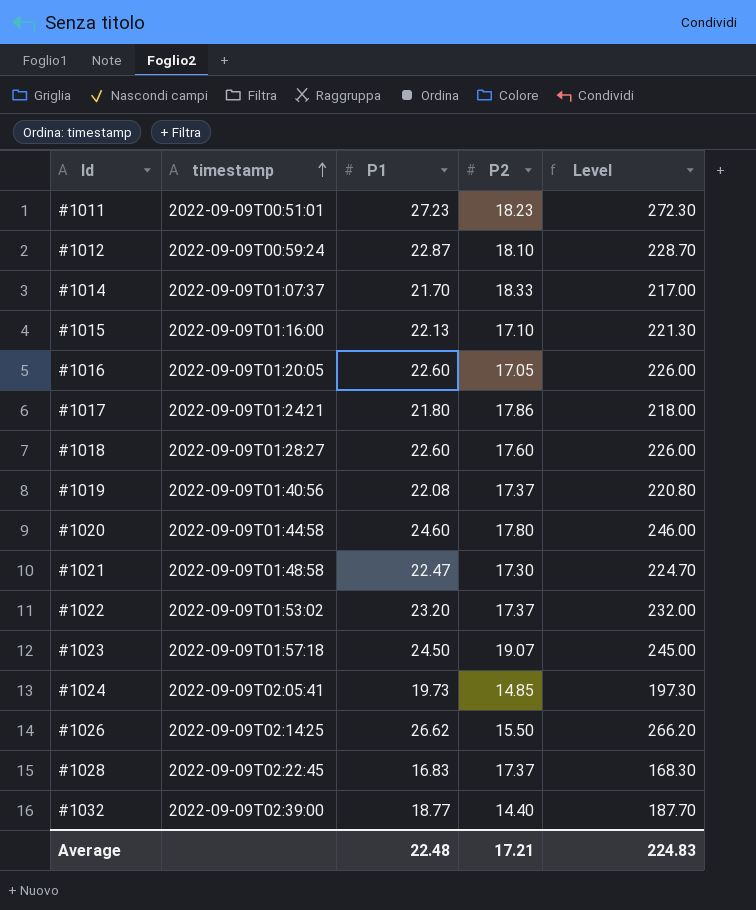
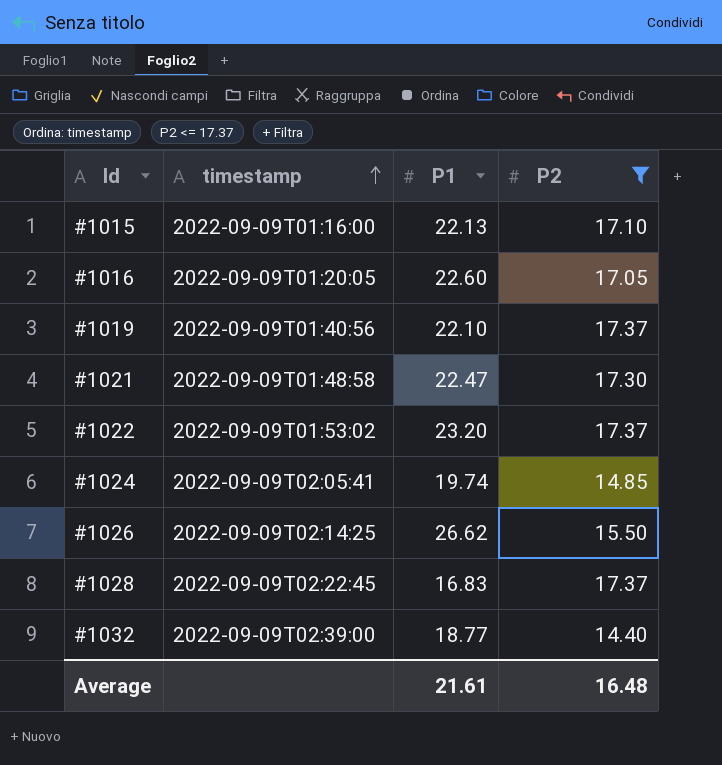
filter: none -> P2 <= 17.37
column Level | formula: [P1] * 10 -> none
#1019 | P1: 22.08 -> 22.10
#1024 | P1: 19.73 -> 19.74
Average | P1: 22.48 -> 21.61
Average | P2: 17.21 -> 16.48

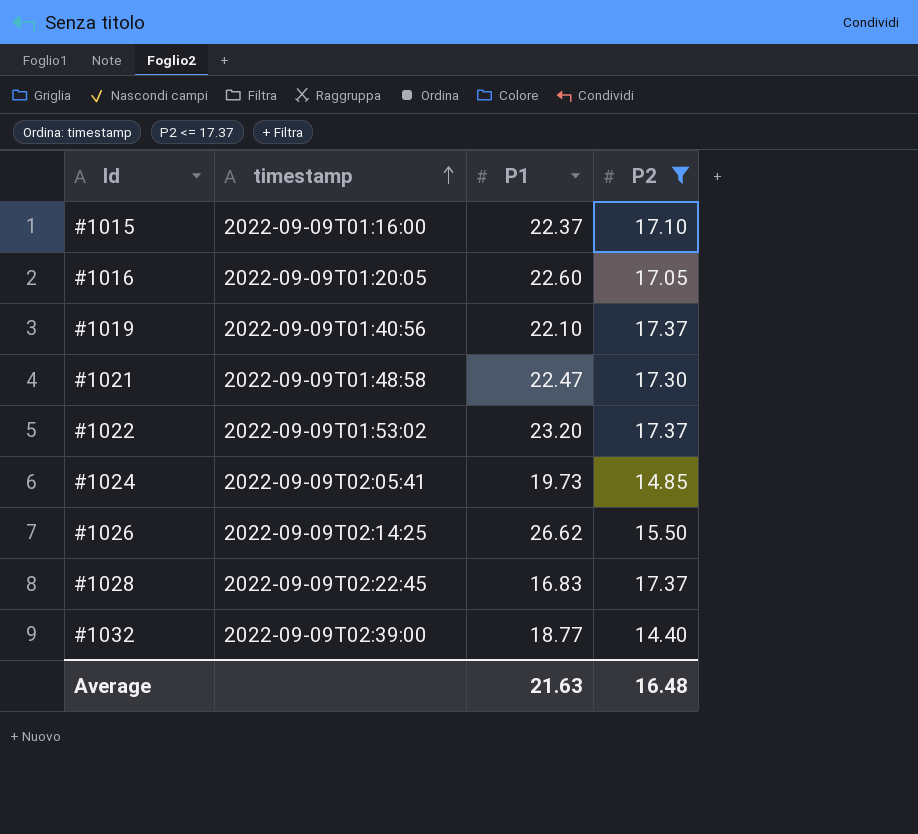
#1015 | P1: 22.13 -> 22.37
#1024 | P1: 19.74 -> 19.73
Average | P1: 21.61 -> 21.63

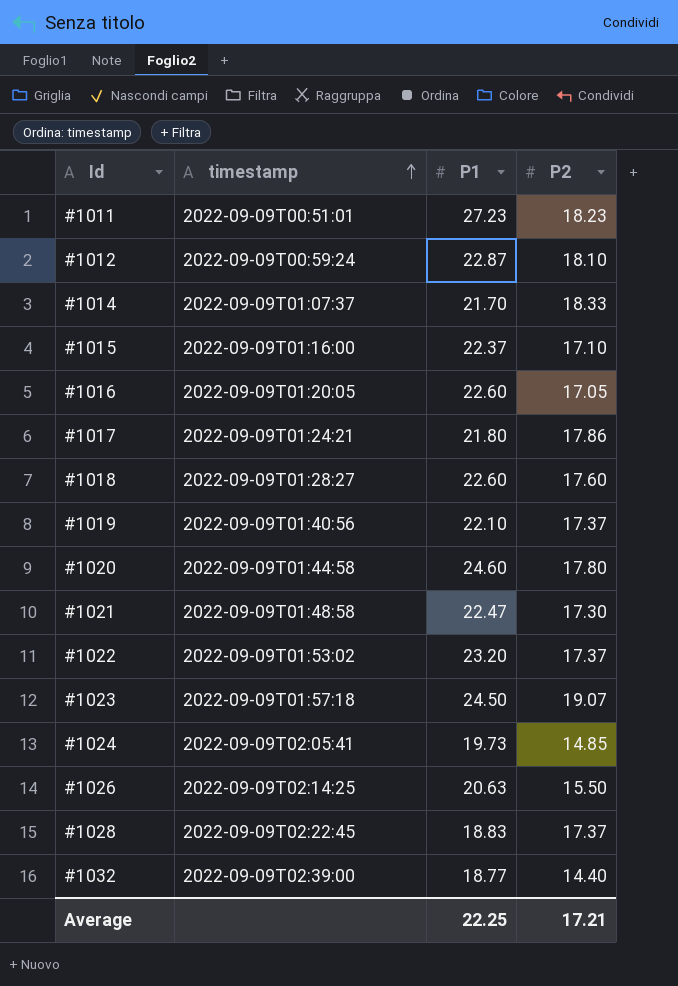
filter: P2 <= 17.37 -> none
#1026 | P1: 26.62 -> 20.63
#1028 | P1: 16.83 -> 18.83
Average | P1: 21.63 -> 22.25
Average | P2: 16.48 -> 17.21

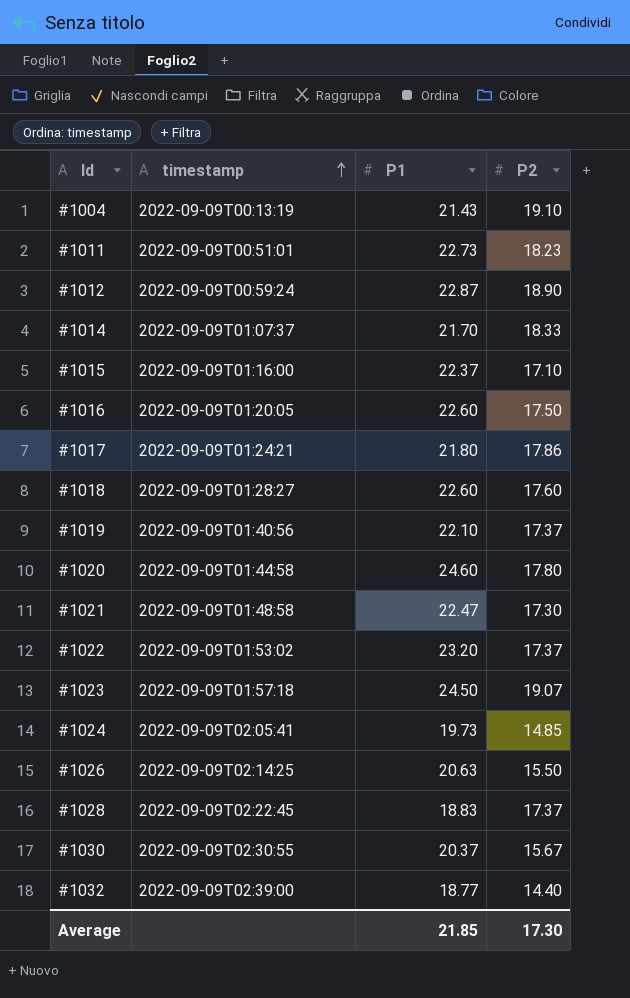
row #1004: none -> 2022-09-09T00:13:19 | 21.43 | 19.10
#1011 | P1: 27.23 -> 22.73
#1012 | P2: 18.10 -> 18.90
#1016 | P2: 17.05 -> 17.50
row #1030: none -> 2022-09-09T02:30:55 | 20.37 | 15.67
Average | P1: 22.25 -> 21.85
Average | P2: 17.21 -> 17.30

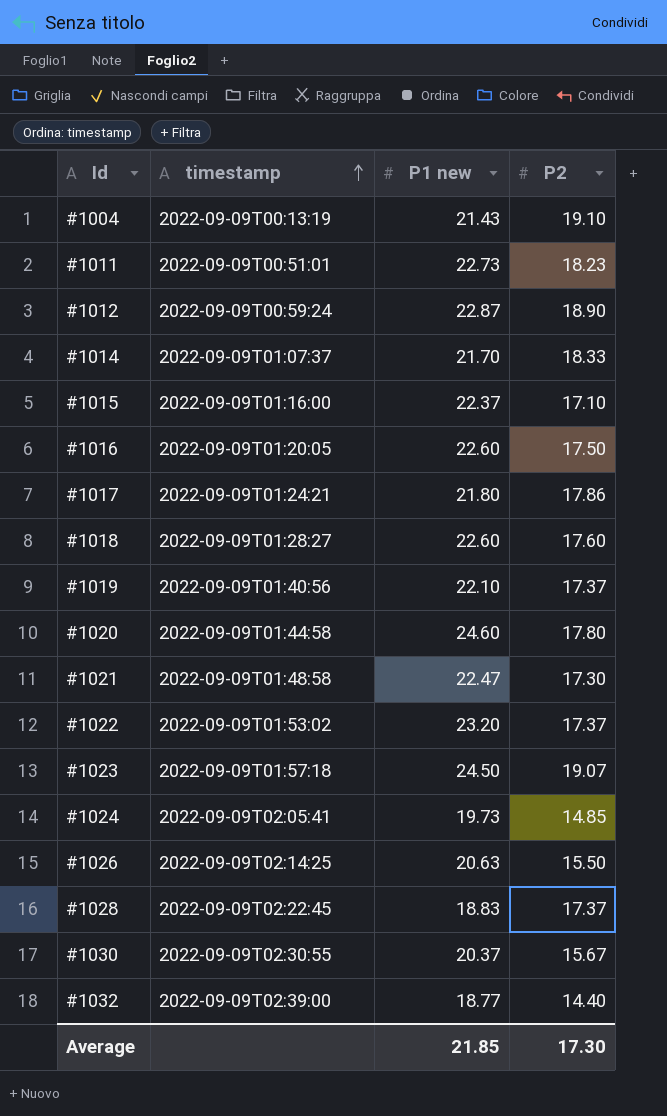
column name: P1 -> P1 new

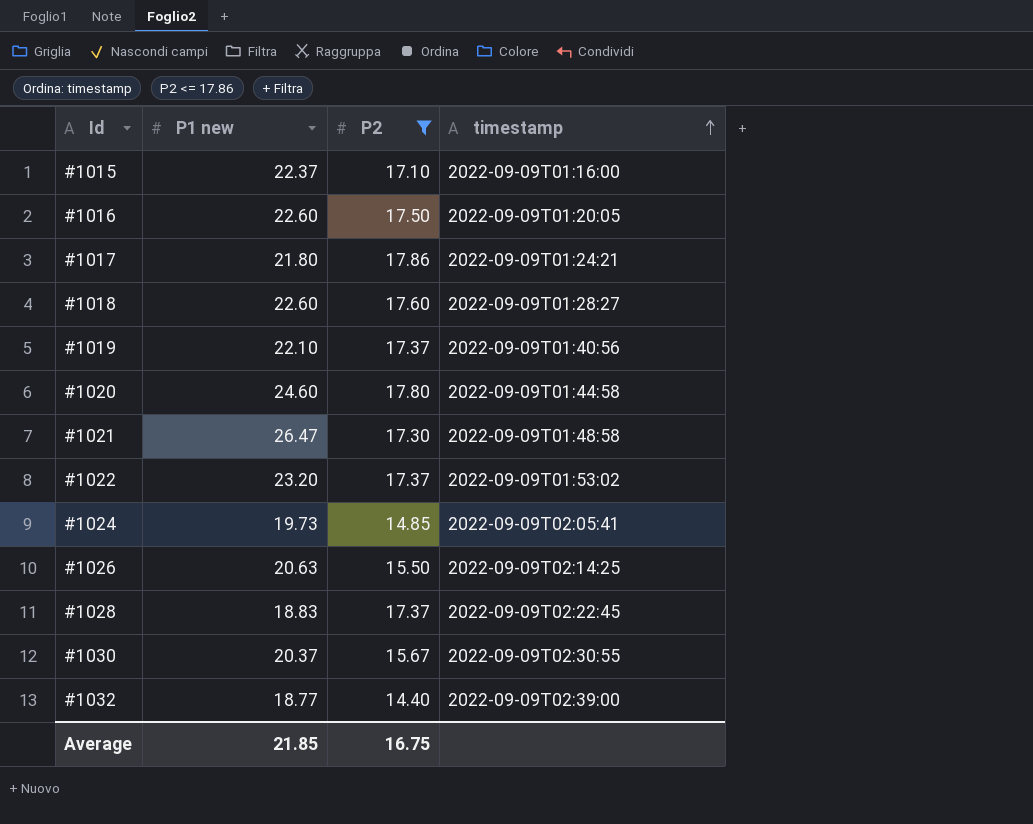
filter: none -> P2 <= 17.86
column timestamp | position: 2 -> 4
#1021 | P1 new: 22.47 -> 26.47
Average | P2: 17.30 -> 16.75

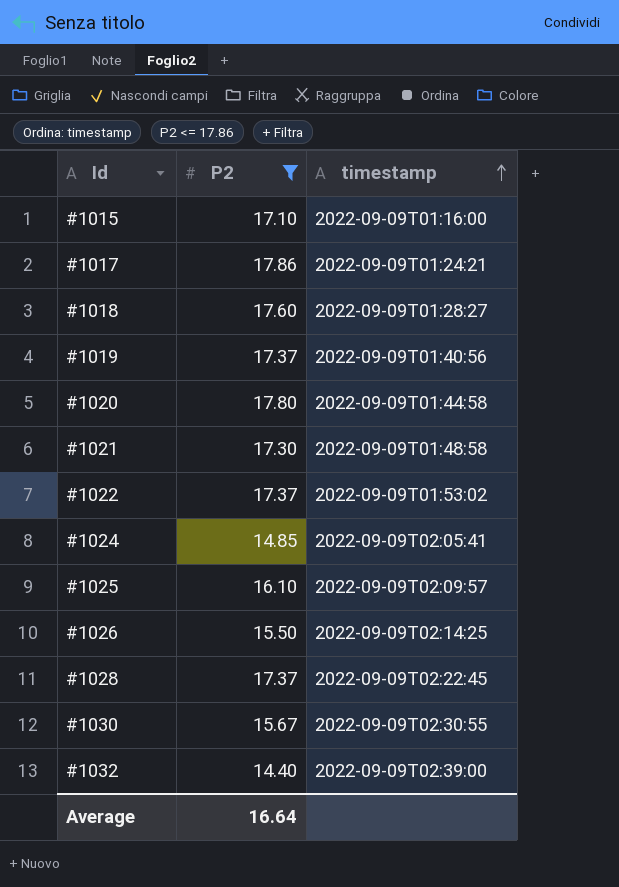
column P1 new | position: 2 -> none
row #1016: 22.60 | 17.50 | 2022-09-09T01:20:05 -> none
row #1025: none -> 16.10 | 2022-09-09T02:09:57
Average | P2: 16.75 -> 16.64

